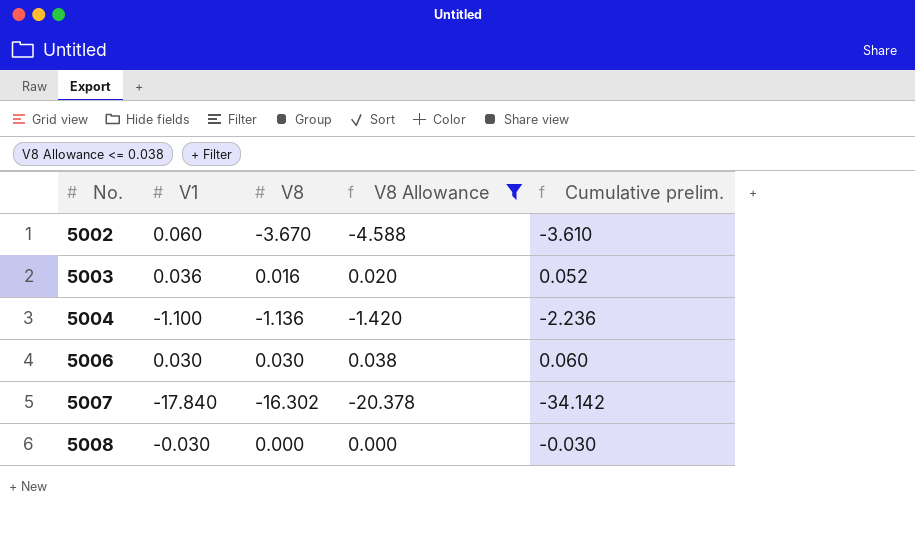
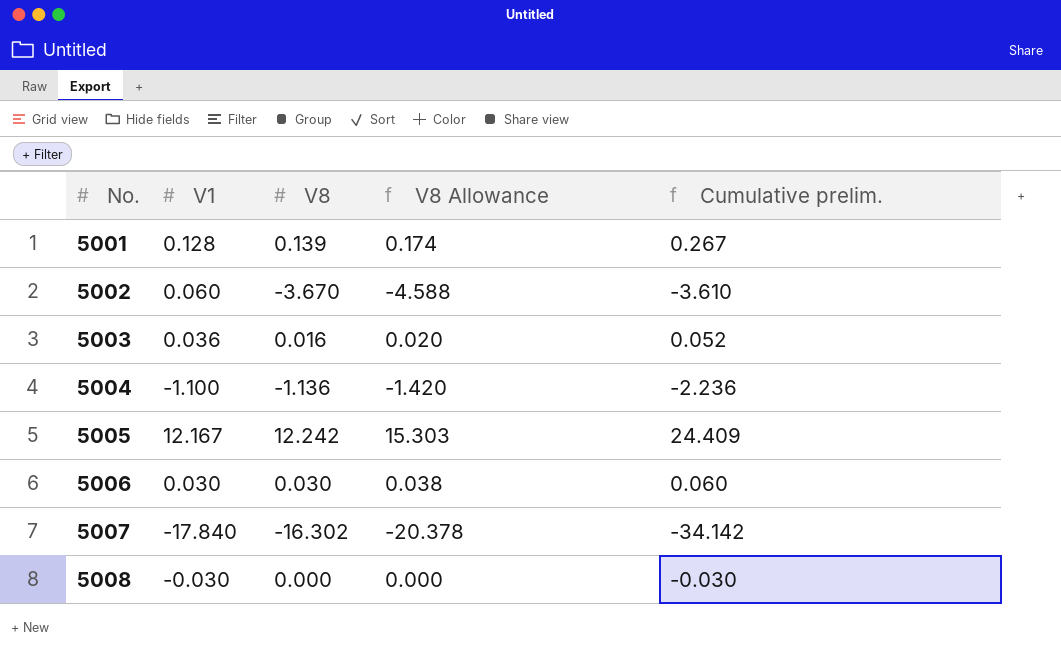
filter: V8 Allowance <= 0.038 -> none

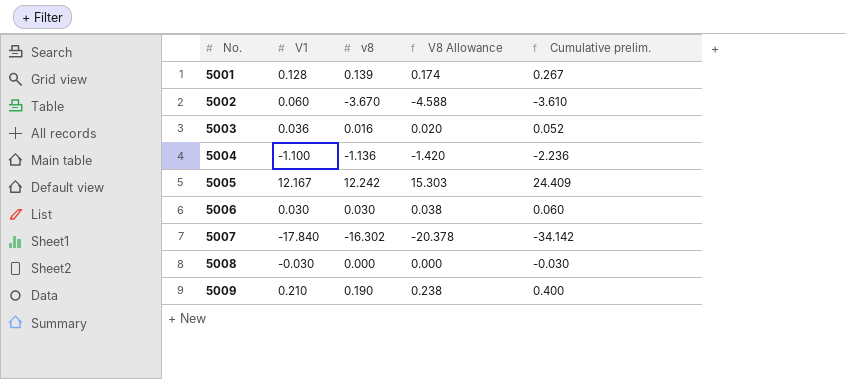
column name: V8 -> v8
row 5009: none -> 0.210 | 0.190 | 0.238 | 0.400

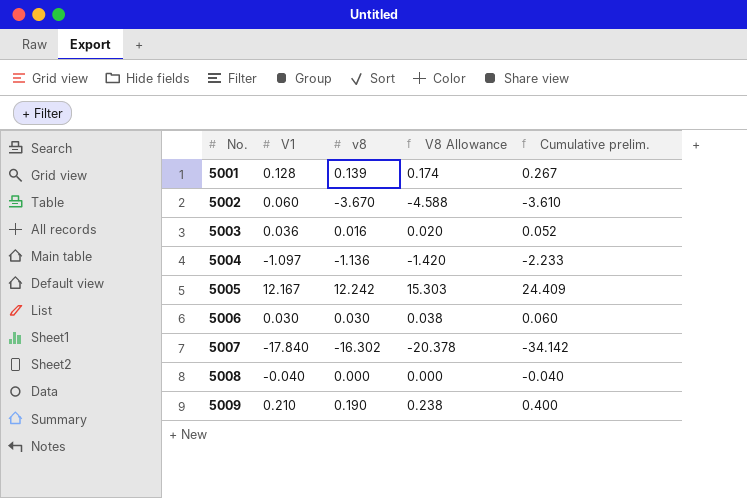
5004 | V1: -1.100 -> -1.097
5004 | Cumulative prelim.: -2.236 -> -2.233
5008 | V1: -0.030 -> -0.040
5008 | Cumulative prelim.: -0.030 -> -0.040

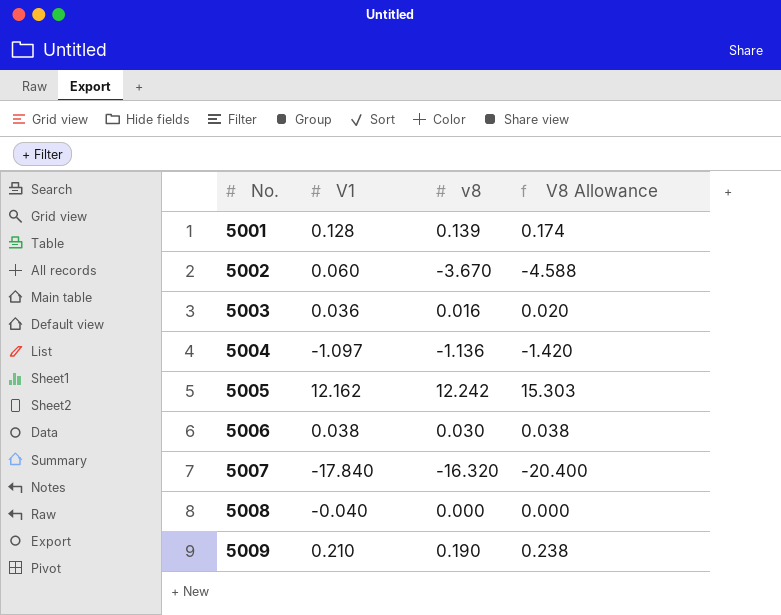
column Cumulative prelim. | formula: [V1] + [v8] -> none
5005 | V1: 12.167 -> 12.162
5006 | V1: 0.030 -> 0.038
5007 | v8: -16.302 -> -16.320
5007 | V8 Allowance: -20.378 -> -20.400

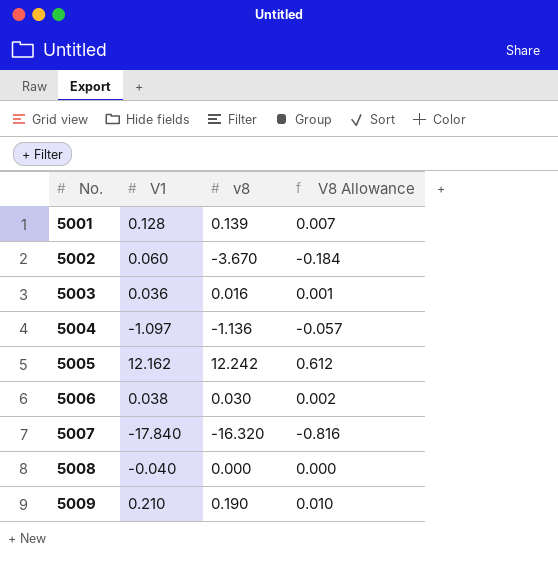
column V8 Allowance | formula: [v8] * 1.25 -> [v8] * 0.05

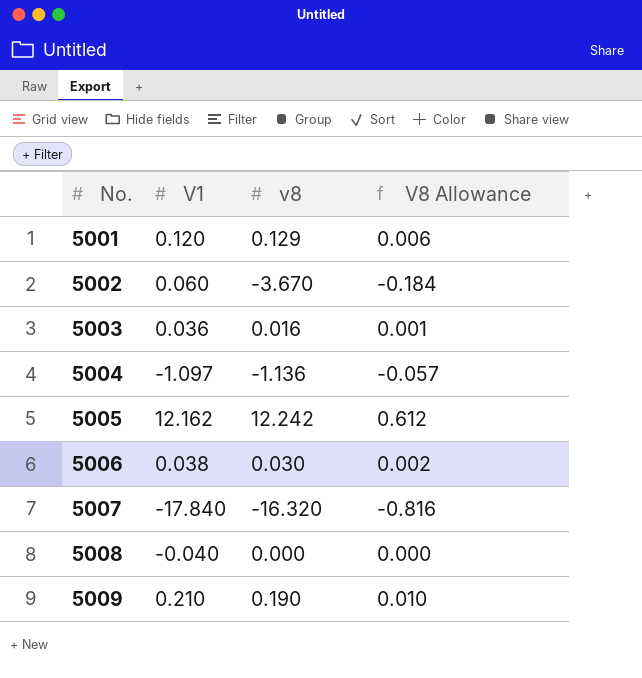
5001 | V1: 0.128 -> 0.120
5001 | v8: 0.139 -> 0.129
5001 | V8 Allowance: 0.007 -> 0.006

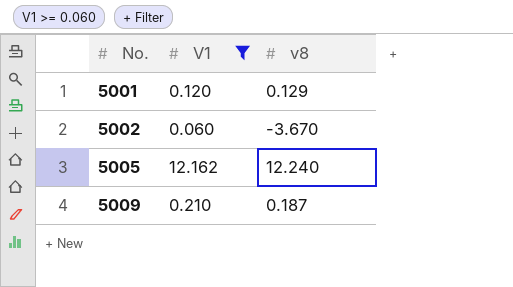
filter: none -> V1 >= 0.060
column V8 Allowance | formula: [v8] * 0.05 -> none
5005 | v8: 12.242 -> 12.240
5009 | v8: 0.190 -> 0.187

